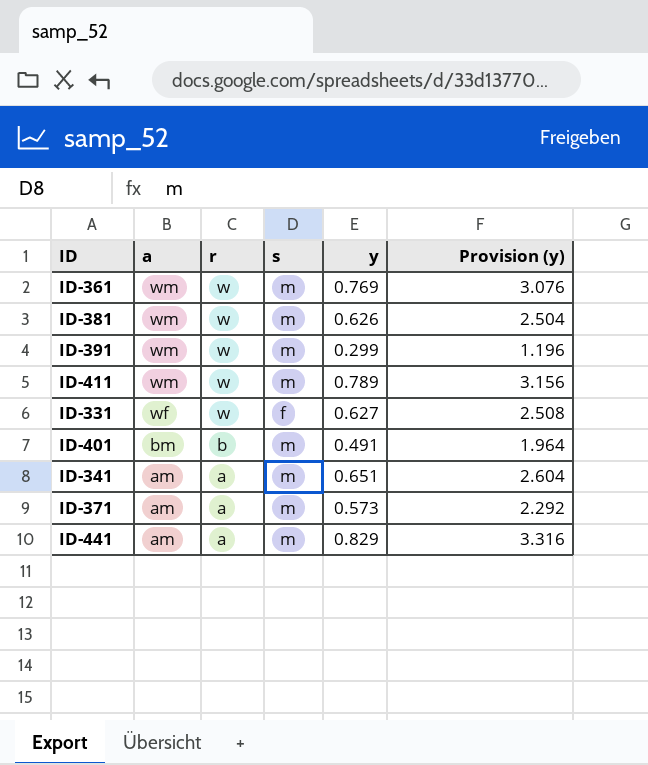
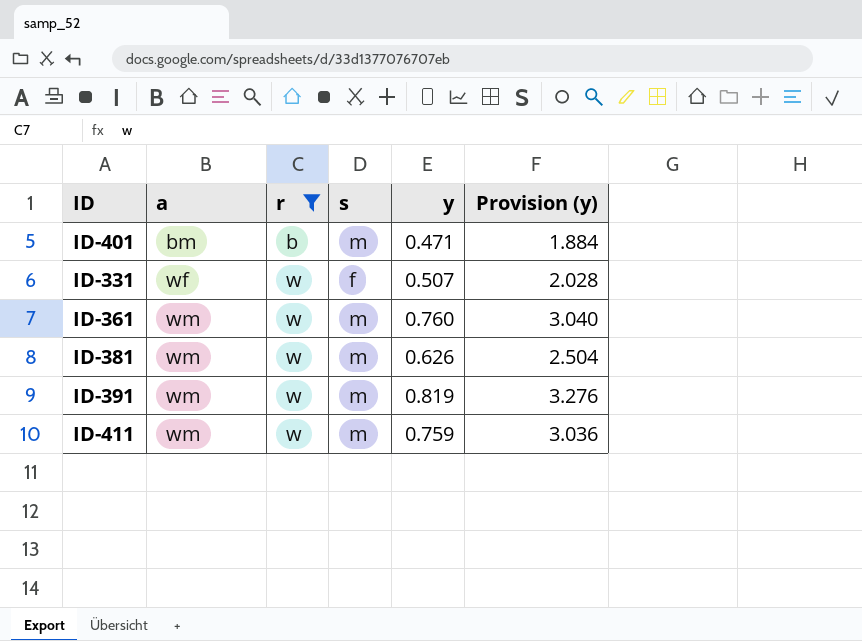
filter: none -> r != a
row order: a descending -> a ascending
ID-401 | y: 0.491 -> 0.471
ID-401 | Provision (y): 1.964 -> 1.884
ID-331 | y: 0.627 -> 0.507
ID-331 | Provision (y): 2.508 -> 2.028
ID-361 | y: 0.769 -> 0.760
ID-361 | Provision (y): 3.076 -> 3.040
ID-391 | y: 0.299 -> 0.819
ID-391 | Provision (y): 1.196 -> 3.276
ID-411 | y: 0.789 -> 0.759
ID-411 | Provision (y): 3.156 -> 3.036

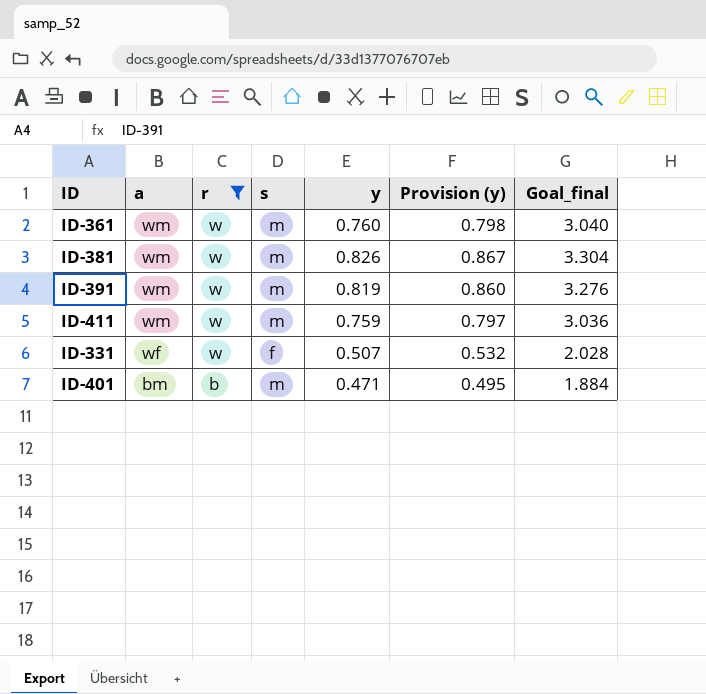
row order: a ascending -> a descending
column Provision (y) | formula: [y] * 4 -> [y] * 1.05
column Goal_final | formula: none -> [y] * 4
ID-381 | y: 0.626 -> 0.826

